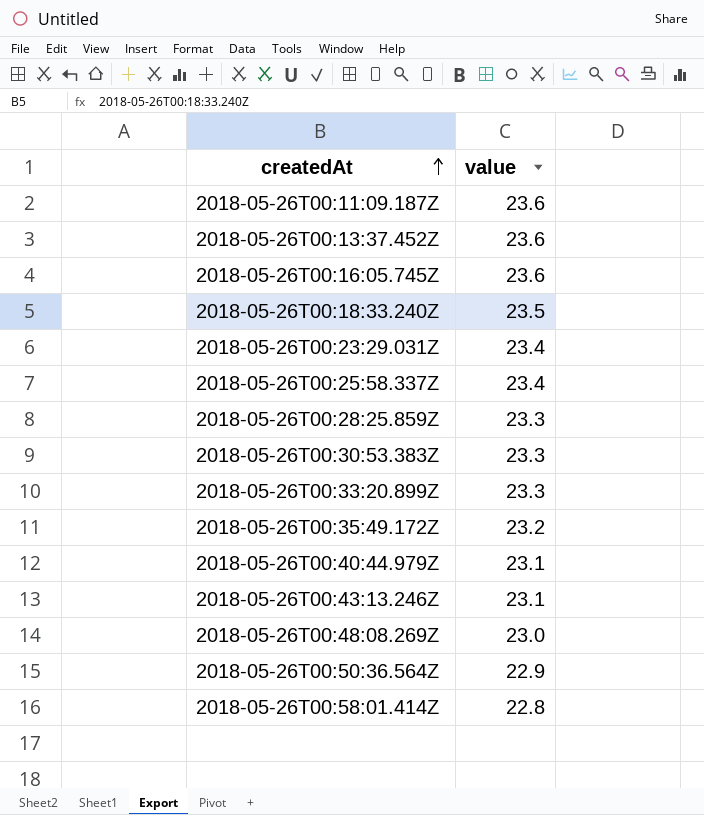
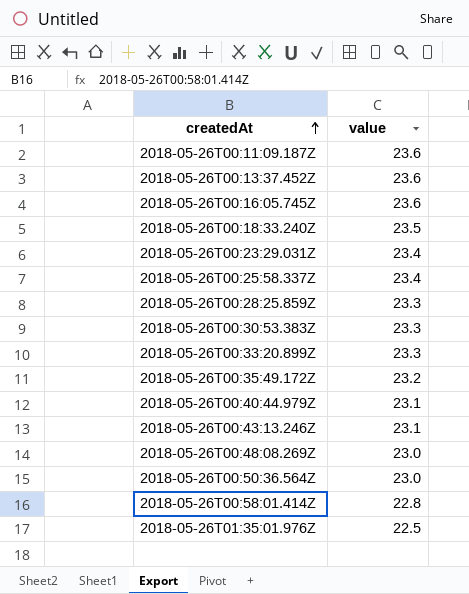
2018-05-26T00:50:36.564Z | value: 22.9 -> 23.0
row 2018-05-26T01:35:01.976Z: none -> 22.5

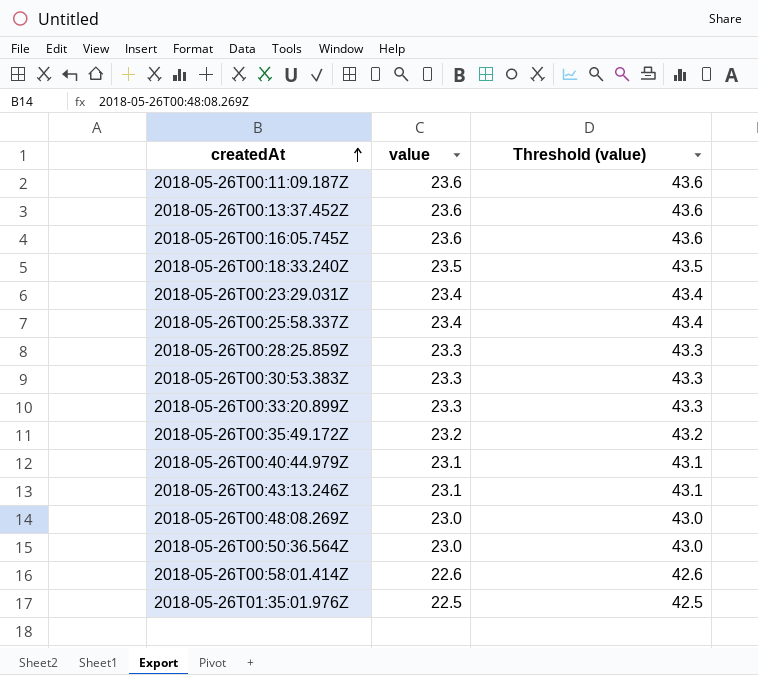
column Threshold (value) | formula: none -> [value] + 20
2018-05-26T00:58:01.414Z | value: 22.8 -> 22.6

